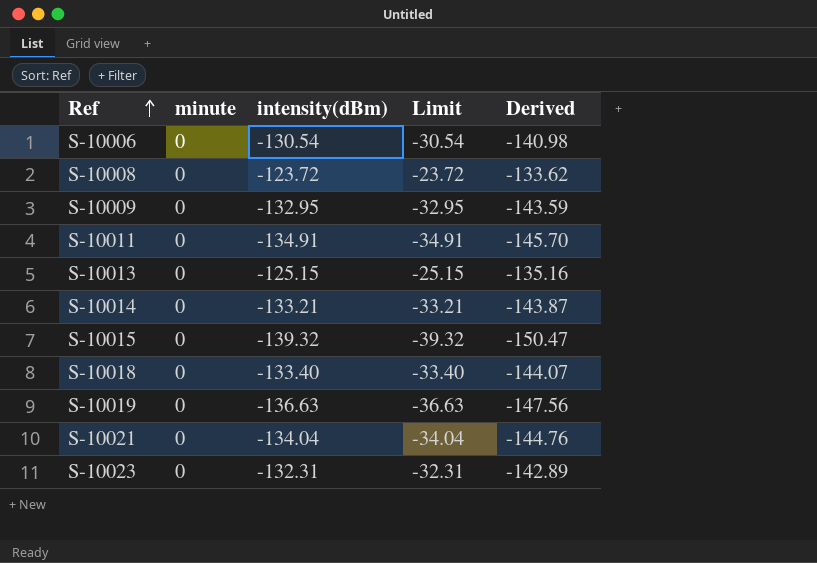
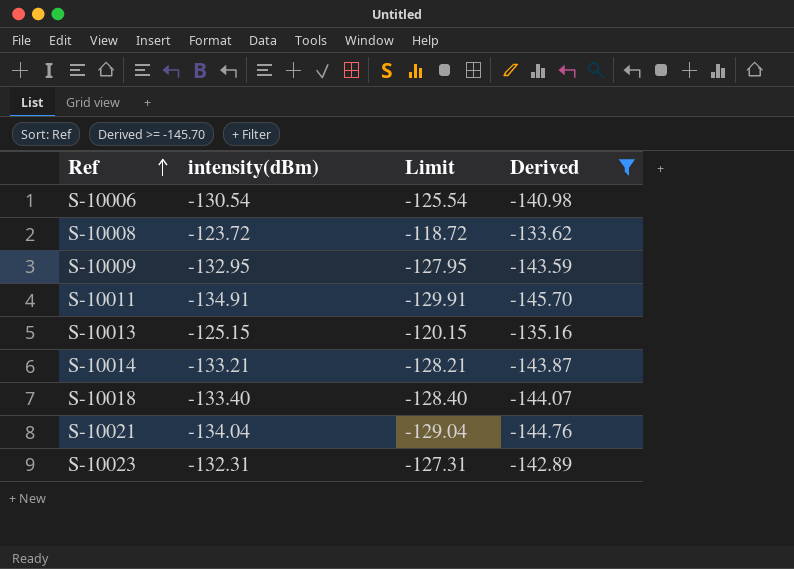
filter: none -> Derived >= -145.70
column minute | position: 2 -> none
column Limit | formula: [intensity(dBm)] + 100 -> [intensity(dBm)] + 5

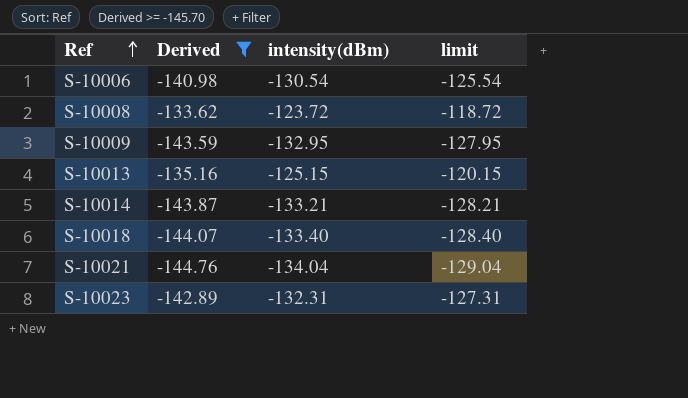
column Derived | position: 4 -> 2
column name: Limit -> limit
row S-10011: -134.91 | -129.91 | -145.70 -> none

